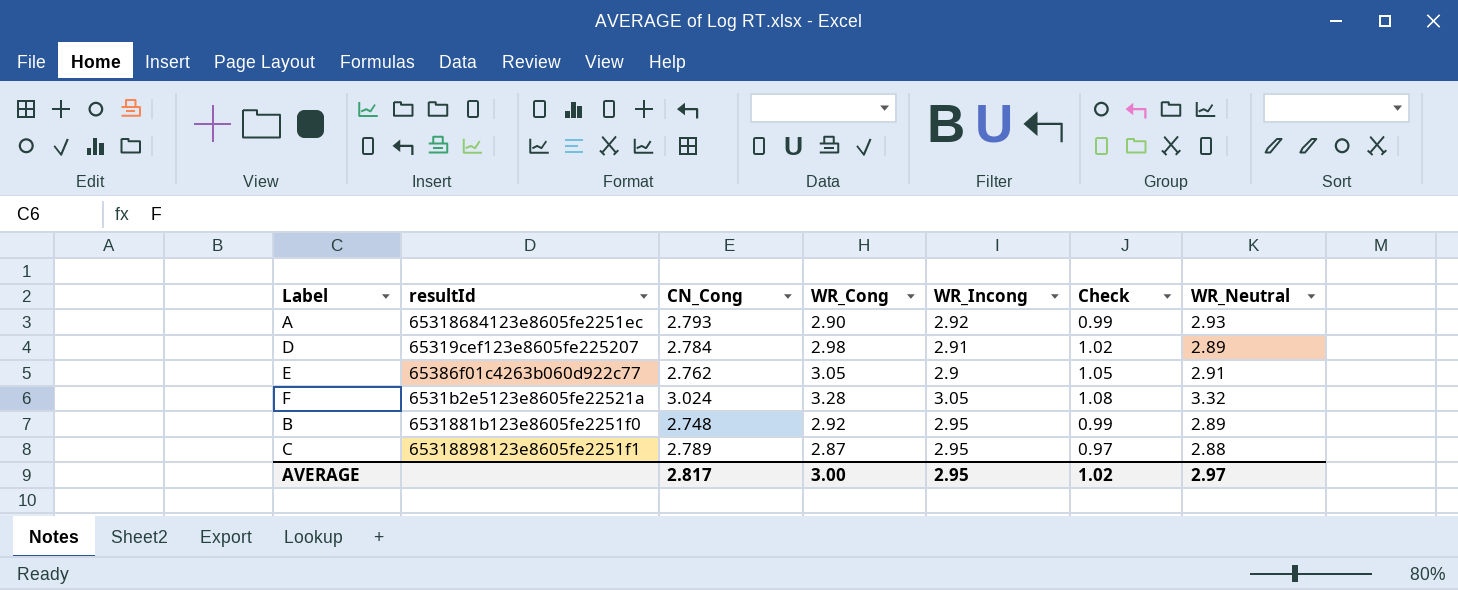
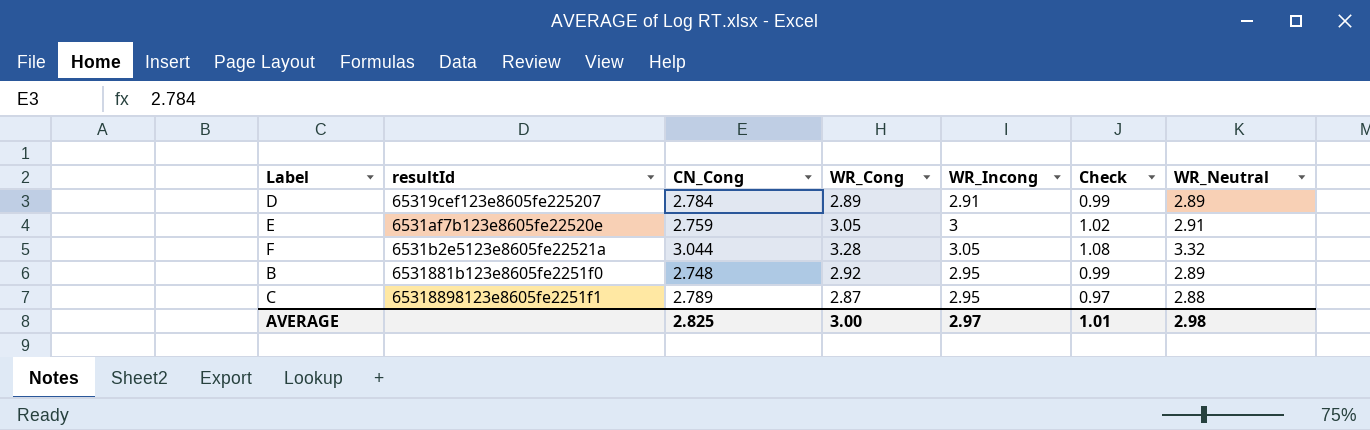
row A: 65318684123e8605fe2251ec | 2.793 | 2.90 | 2.92 | 0.99 | 2.93 -> none
D | WR_Cong: 2.98 -> 2.89
D | Check: 1.02 -> 0.99
E | resultId: 65386f01c4263b060d922c77 -> 6531af7b123e8605fe22520e
E | CN_Cong: 2.762 -> 2.759
E | WR_Incong: 2.9 -> 3
E | Check: 1.05 -> 1.02
F | CN_Cong: 3.024 -> 3.044
AVERAGE | CN_Cong: 2.817 -> 2.825
AVERAGE | WR_Incong: 2.95 -> 2.97
AVERAGE | Check: 1.02 -> 1.01
AVERAGE | WR_Neutral: 2.97 -> 2.98

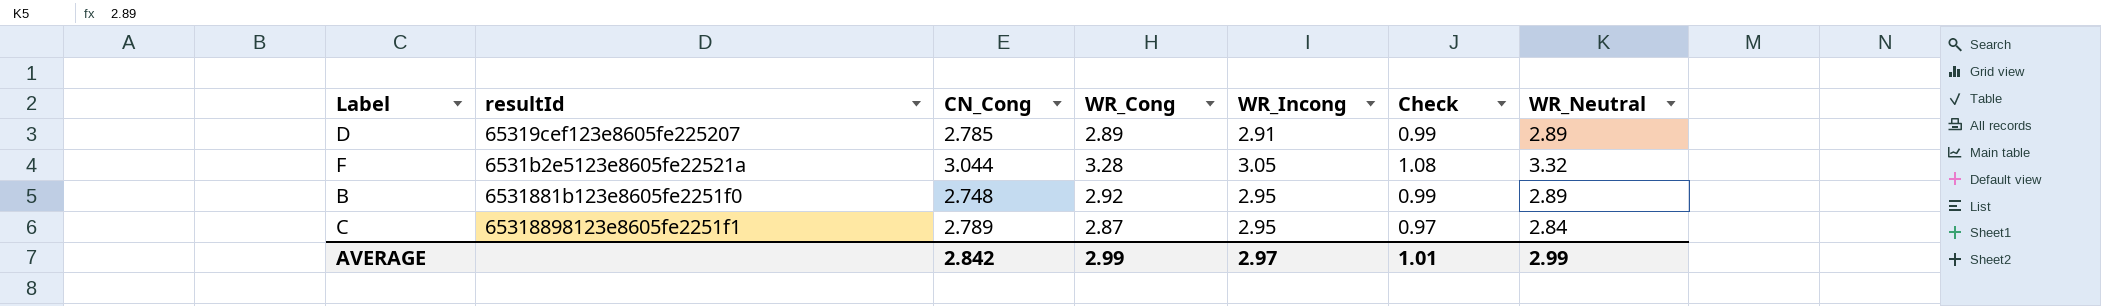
row E: 6531af7b123e8605fe22520e | 2.759 | 3.05 | 3 | 1.02 | 2.91 -> none
D | CN_Cong: 2.784 -> 2.785
C | WR_Neutral: 2.88 -> 2.84
AVERAGE | CN_Cong: 2.825 -> 2.842
AVERAGE | WR_Cong: 3.00 -> 2.99
AVERAGE | WR_Neutral: 2.98 -> 2.99

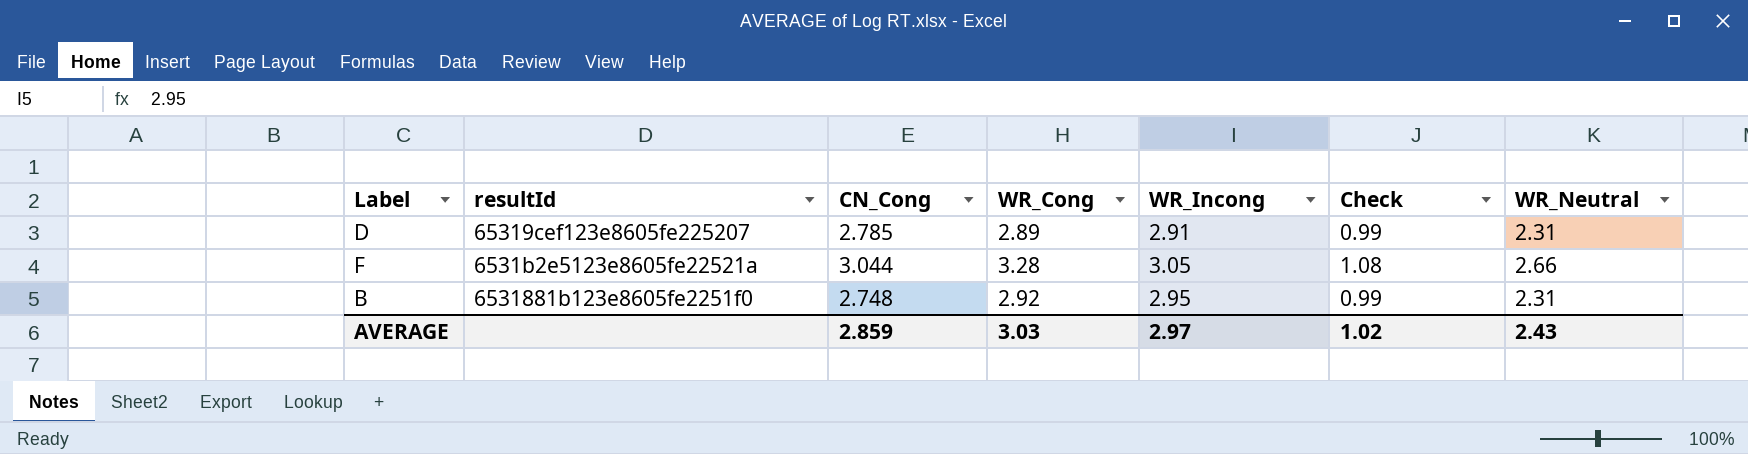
row C: 65318898123e8605fe2251f1 | 2.789 | 2.87 | 2.95 | 0.97 | 2.84 -> none
D | WR_Neutral: 2.89 -> 2.31
F | WR_Neutral: 3.32 -> 2.66
B | WR_Neutral: 2.89 -> 2.31
AVERAGE | CN_Cong: 2.842 -> 2.859
AVERAGE | WR_Cong: 2.99 -> 3.03
AVERAGE | Check: 1.01 -> 1.02
AVERAGE | WR_Neutral: 2.99 -> 2.43

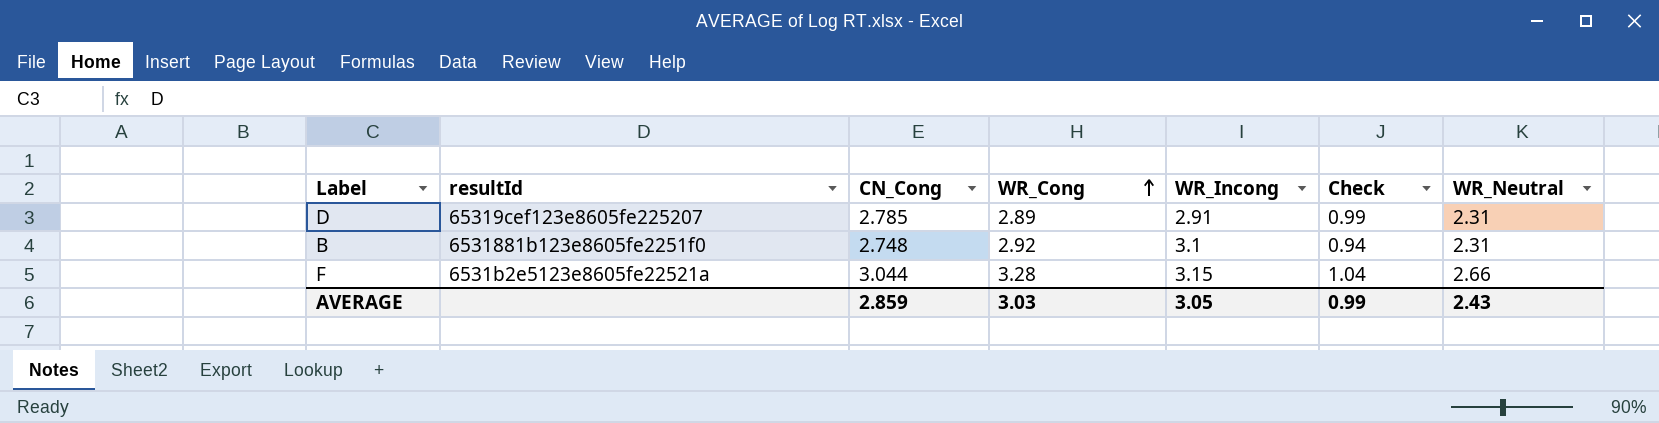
row order: none -> WR_Cong ascending
B | WR_Incong: 2.95 -> 3.1
B | Check: 0.99 -> 0.94
F | WR_Incong: 3.05 -> 3.15
F | Check: 1.08 -> 1.04
AVERAGE | WR_Incong: 2.97 -> 3.05
AVERAGE | Check: 1.02 -> 0.99

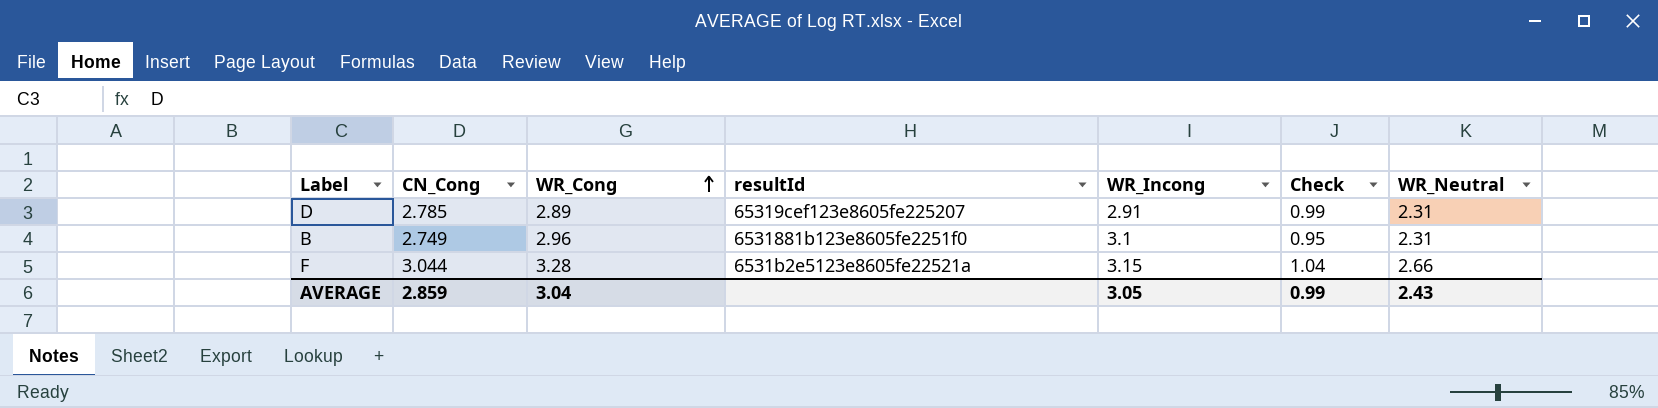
column resultId | position: 2 -> 4
B | CN_Cong: 2.748 -> 2.749
B | WR_Cong: 2.92 -> 2.96
B | Check: 0.94 -> 0.95
AVERAGE | WR_Cong: 3.03 -> 3.04

